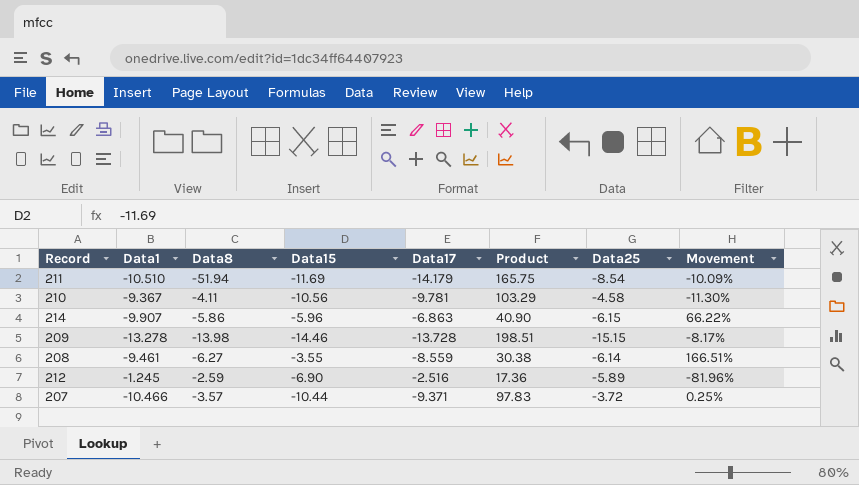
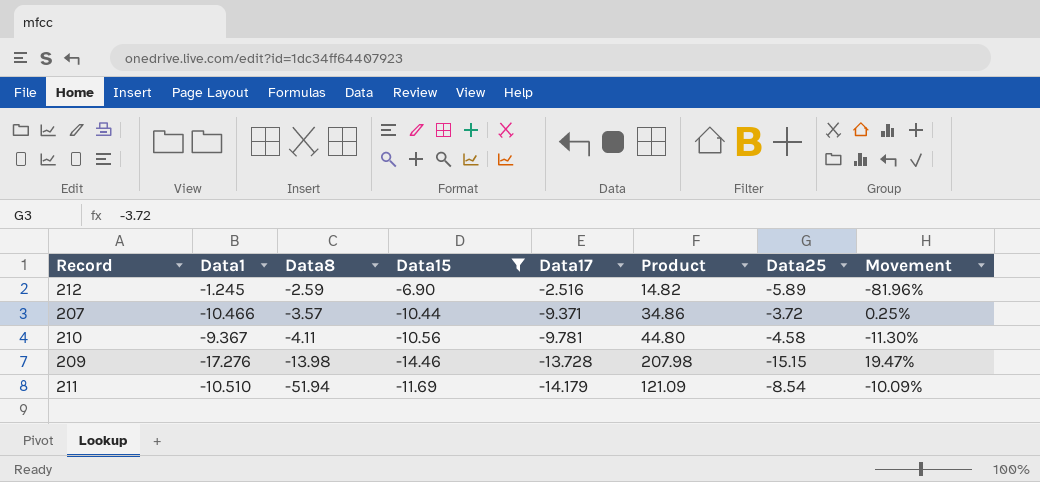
filter: none -> Data15 <= -6.90
row order: none -> Data8 descending
column Product | formula: [Data15] * [Data17] -> [Data17] * [Data25]
209 | Data1: -13.278 -> -17.276
209 | Movement: -8.17% -> 19.47%

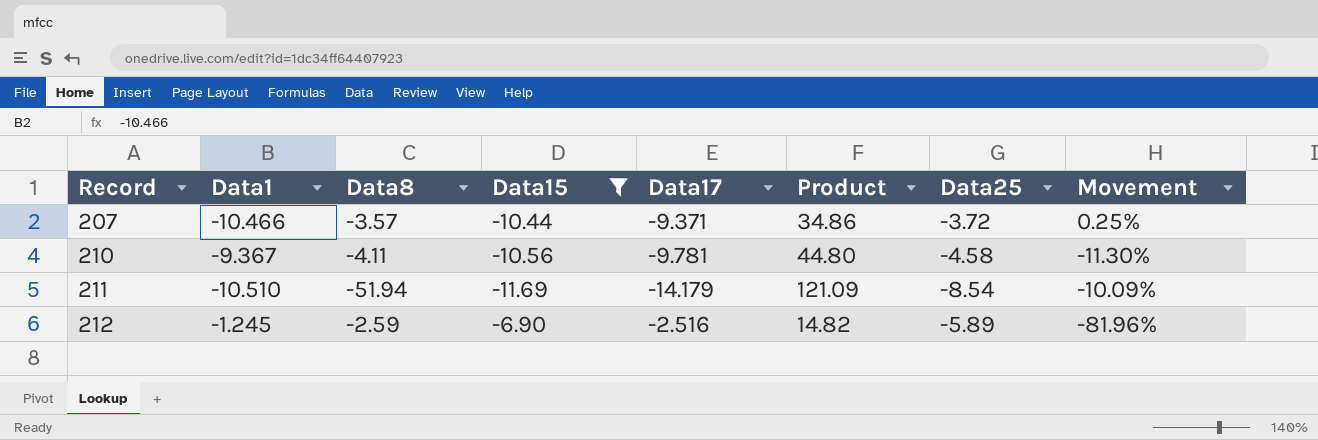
row order: Data8 descending -> Record ascending
row 209: -17.276 | -13.98 | -14.46 | -13.728 | 207.98 | -15.15 | 19.47% -> none

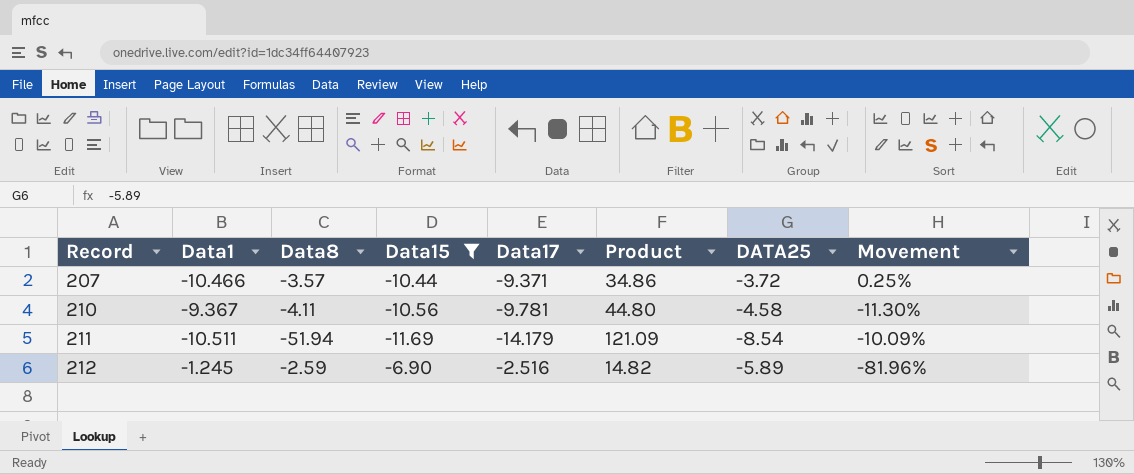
column name: Data25 -> DATA25
211 | Data1: -10.510 -> -10.511

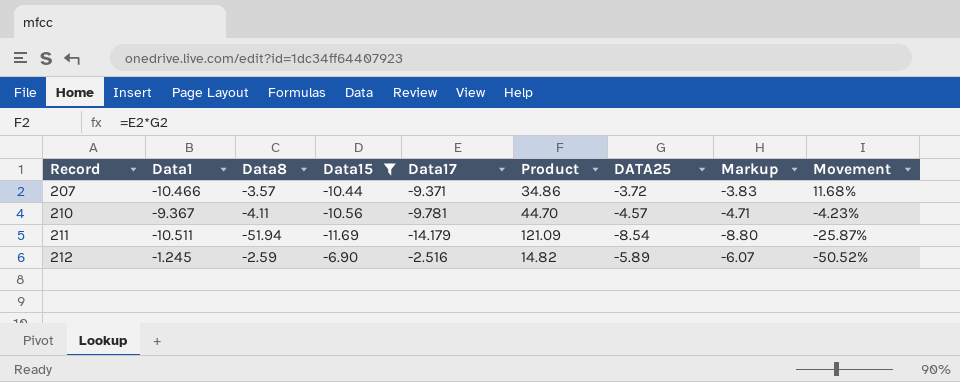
column Markup | formula: none -> [DATA25] * 1.03
column Movement | formula: ([Data1] - [Data15]) / [Data15] -> ([Data1] - [Data17]) / [Data17]
210 | Product: 44.80 -> 44.70
210 | DATA25: -4.58 -> -4.57

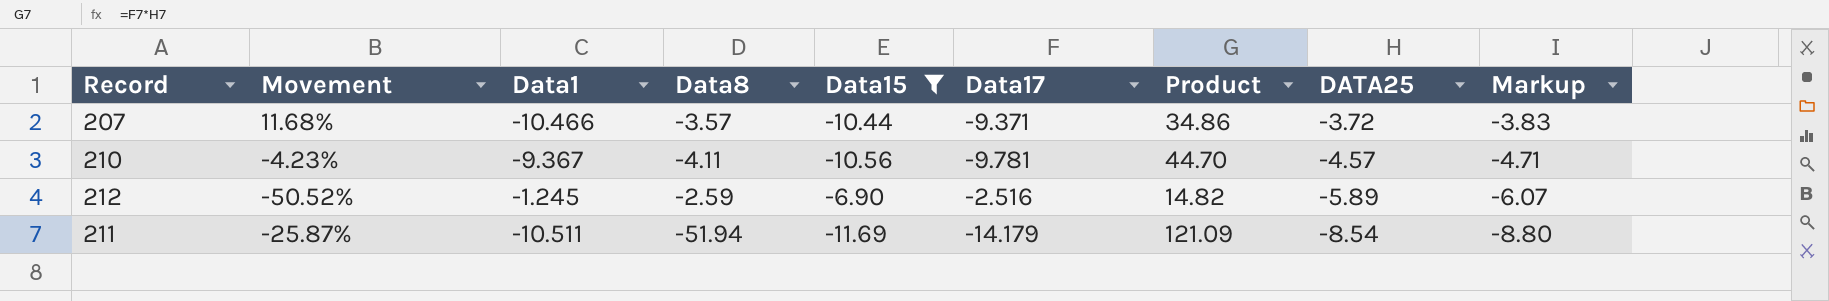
row order: Record ascending -> DATA25 descending
column Movement | position: 9 -> 2

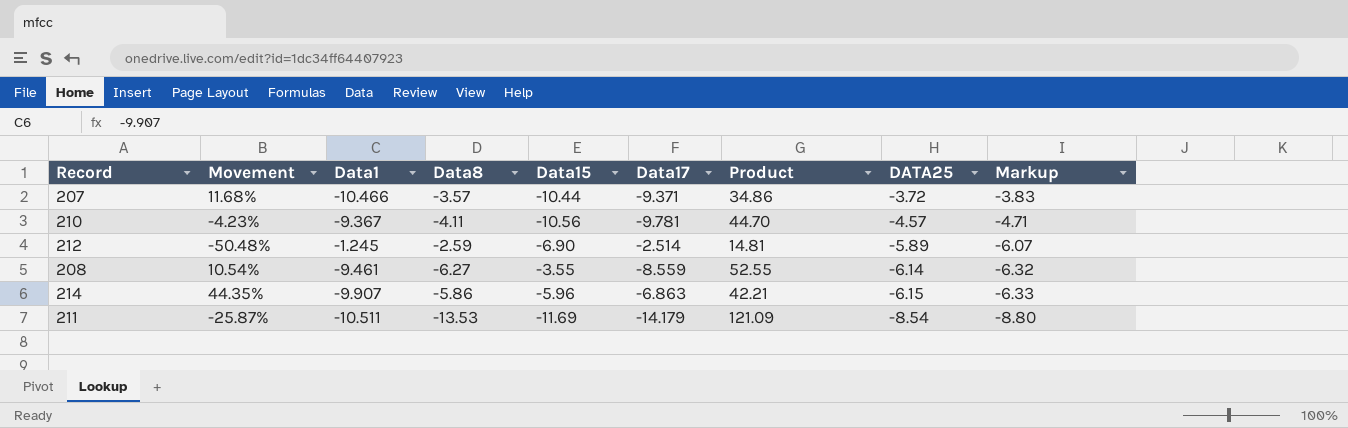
filter: Data15 <= -6.90 -> none
212 | Movement: -50.52% -> -50.48%
212 | Data17: -2.516 -> -2.514
212 | Product: 14.82 -> 14.81
211 | Data8: -51.94 -> -13.53

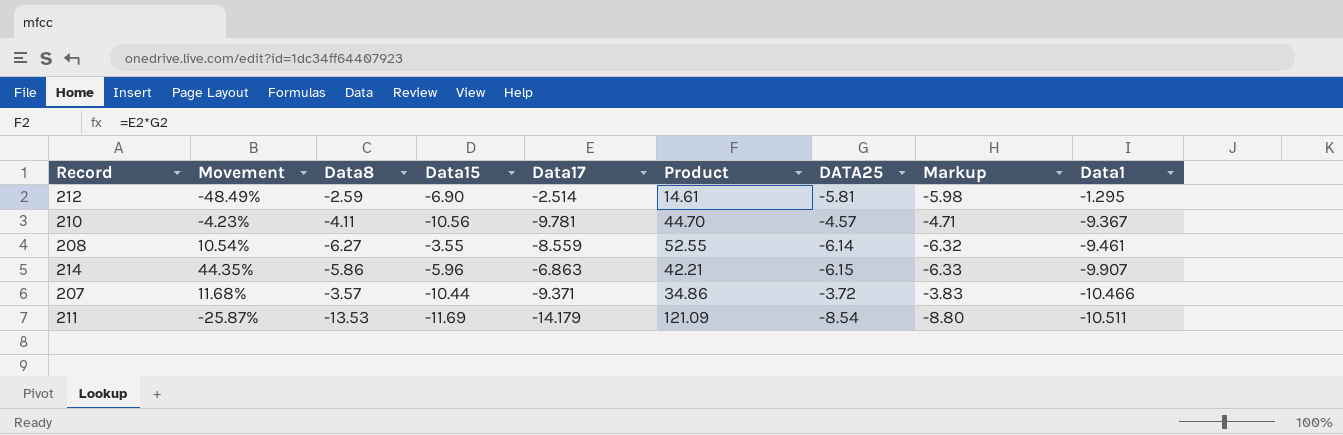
row order: DATA25 descending -> Data1 descending
column Data1 | position: 3 -> 9
212 | Movement: -50.48% -> -48.49%
212 | Product: 14.81 -> 14.61
212 | DATA25: -5.89 -> -5.81
212 | Markup: -6.07 -> -5.98
212 | Data1: -1.245 -> -1.295

